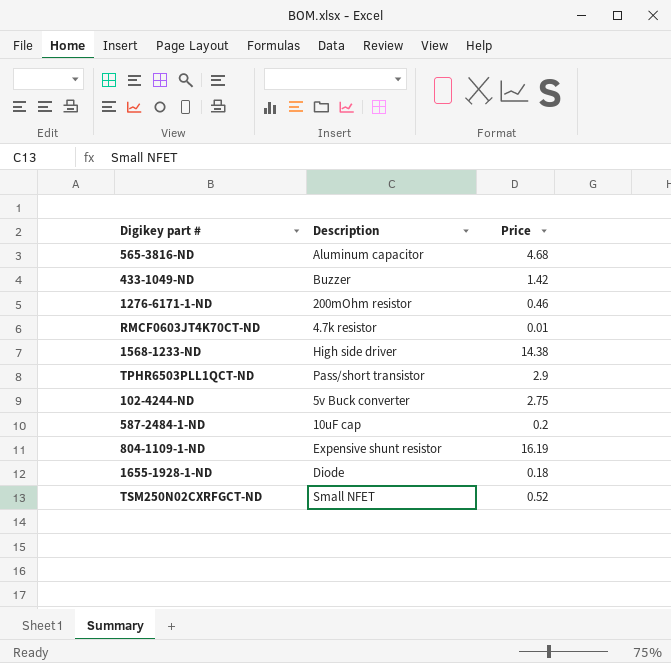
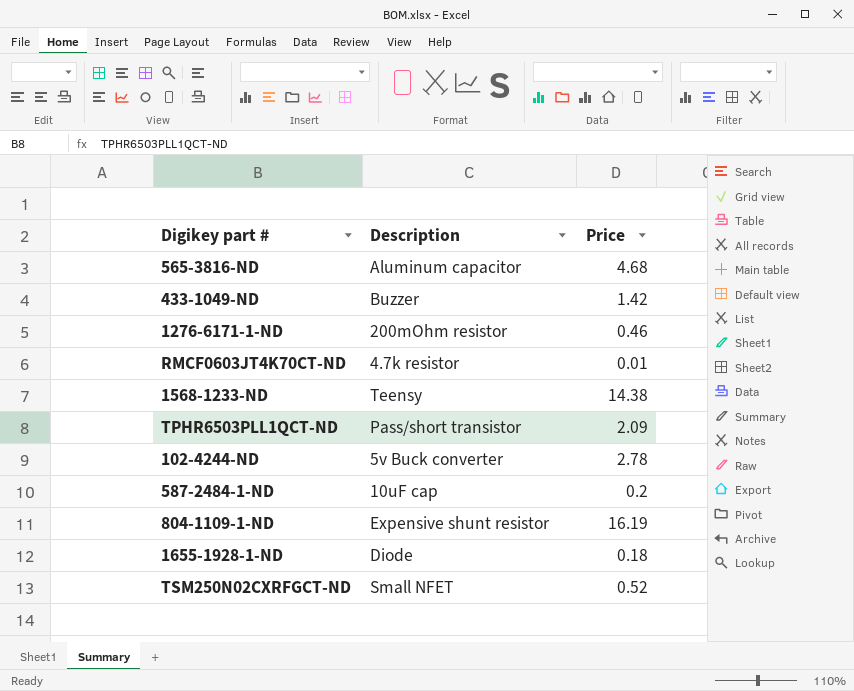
1568-1233-ND | Description: High side driver -> Teensy
TPHR6503PLL1QCT-ND | Price: 2.9 -> 2.09
102-4244-ND | Price: 2.75 -> 2.78

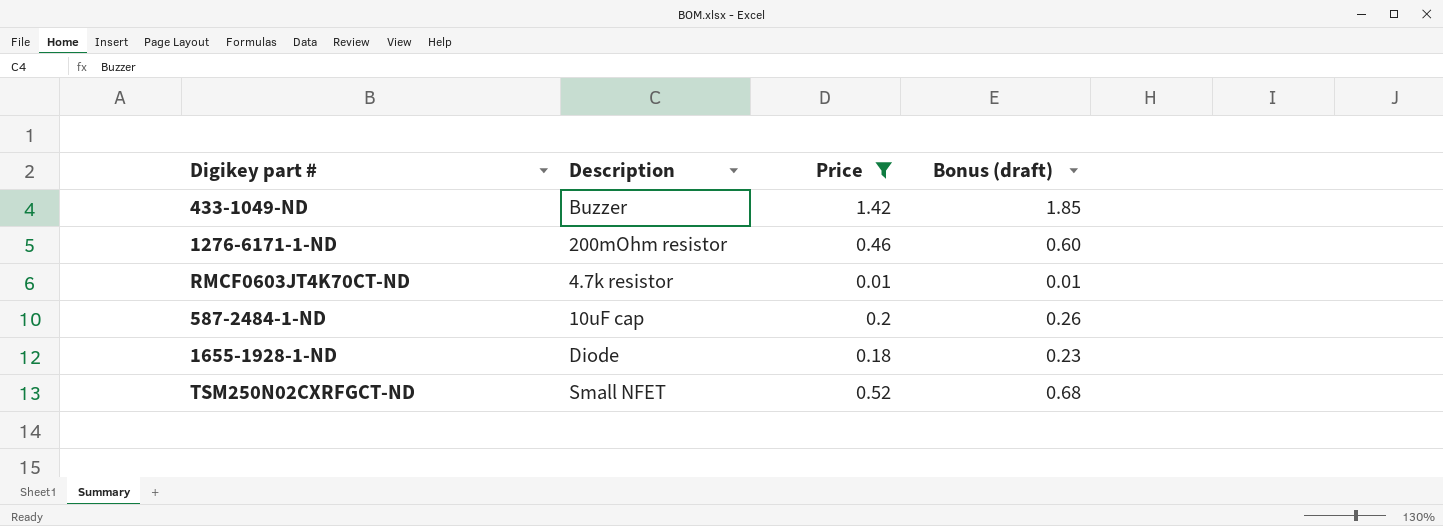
filter: none -> Price <= 1.42
column Bonus (draft) | formula: none -> [Price] * 1.3

